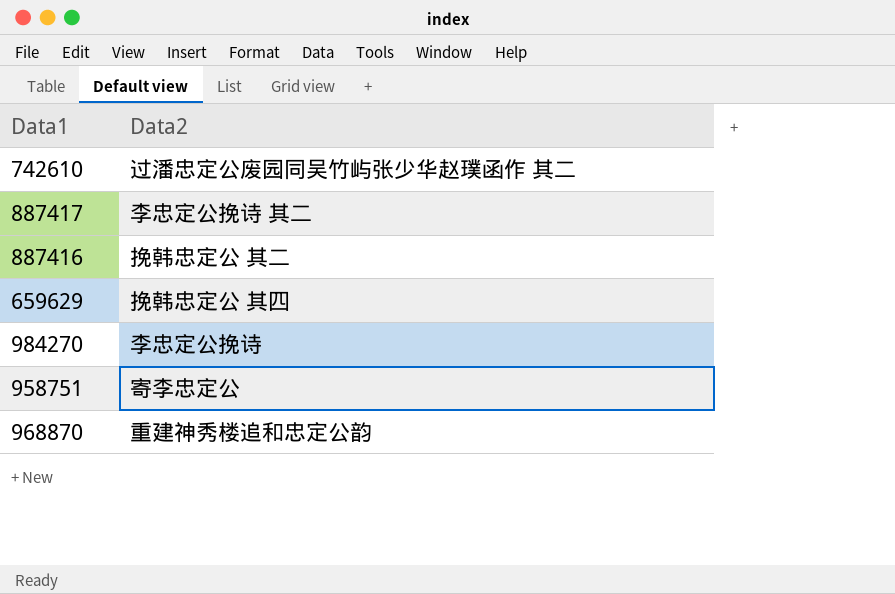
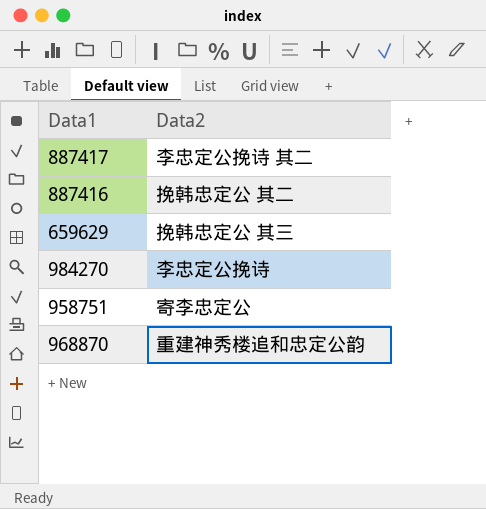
row 742610: 过潘忠定公废园同吴竹屿张少华赵璞函作 其二 -> none
659629 | Data2: 挽韩忠定公 其四 -> 挽韩忠定公 其三

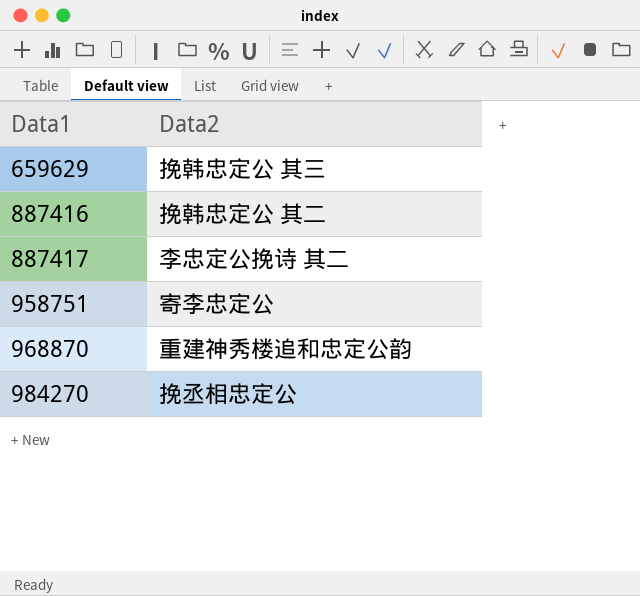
row order: none -> Data1 ascending
984270 | Data2: 李忠定公挽诗 -> 挽丞相忠定公

